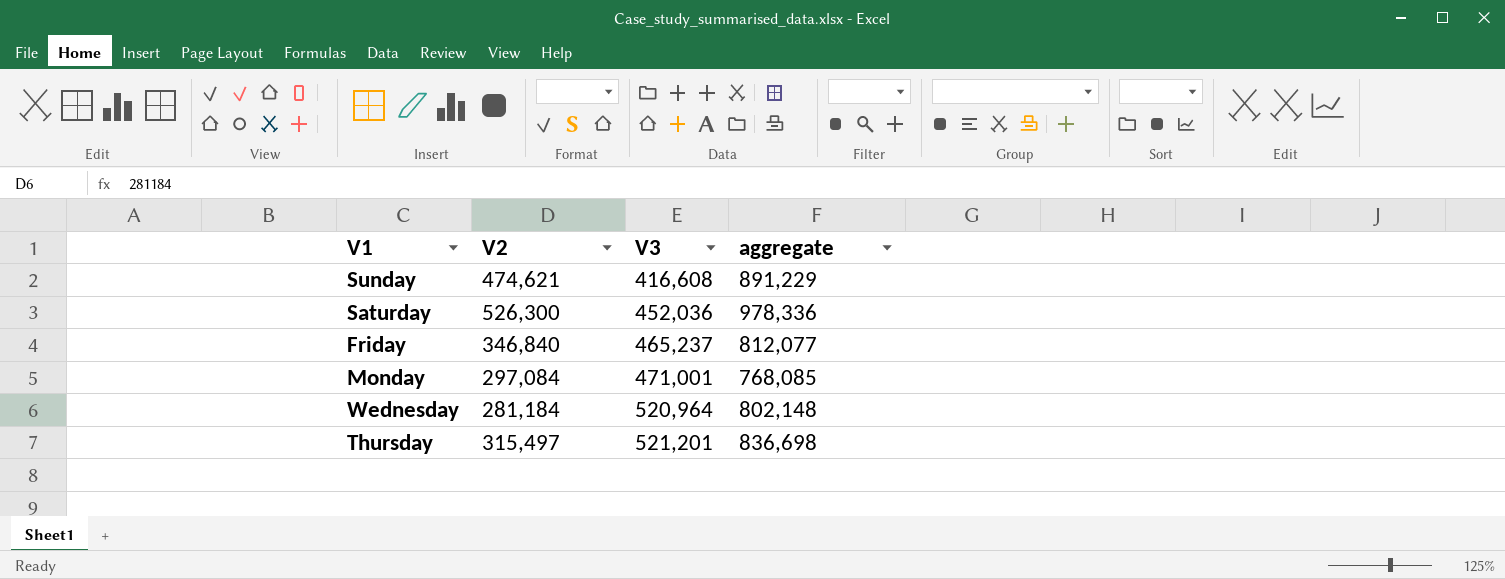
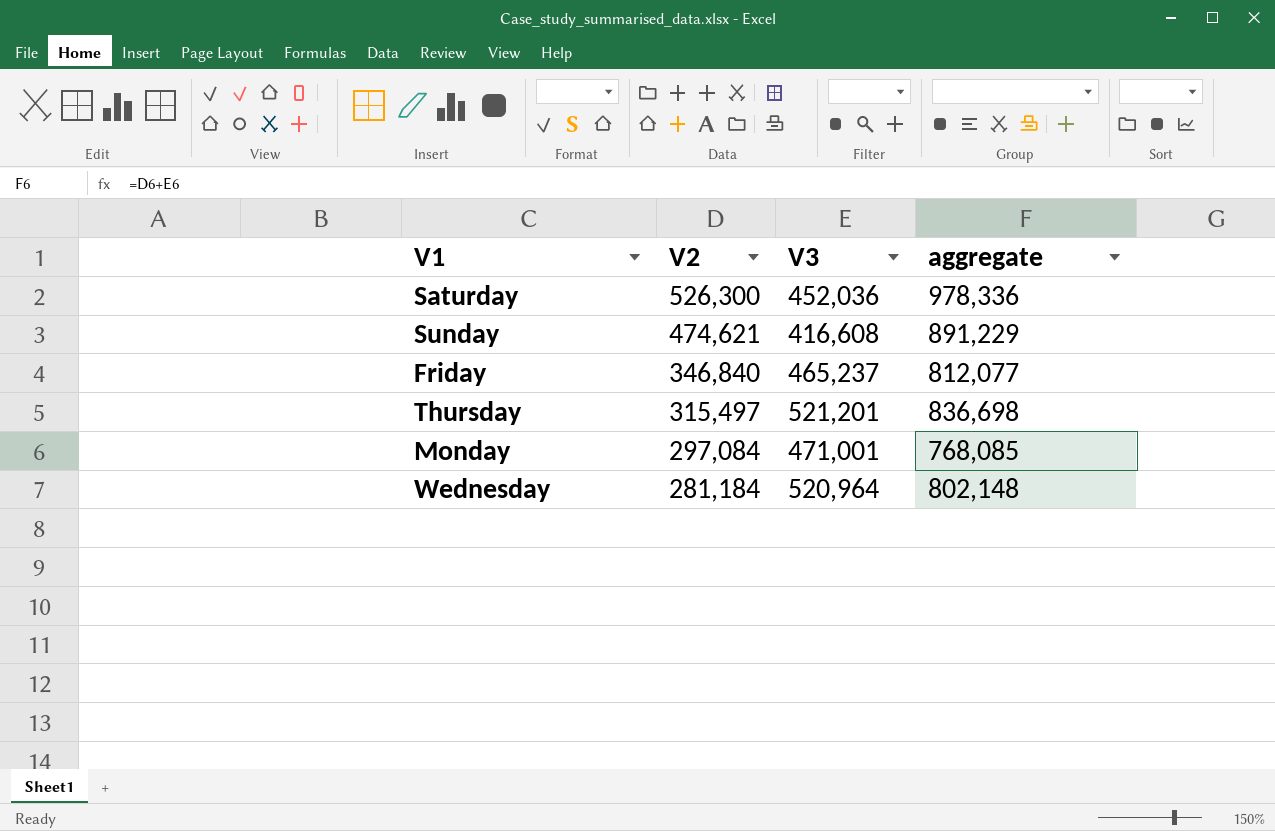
row order: V3 ascending -> V2 descending

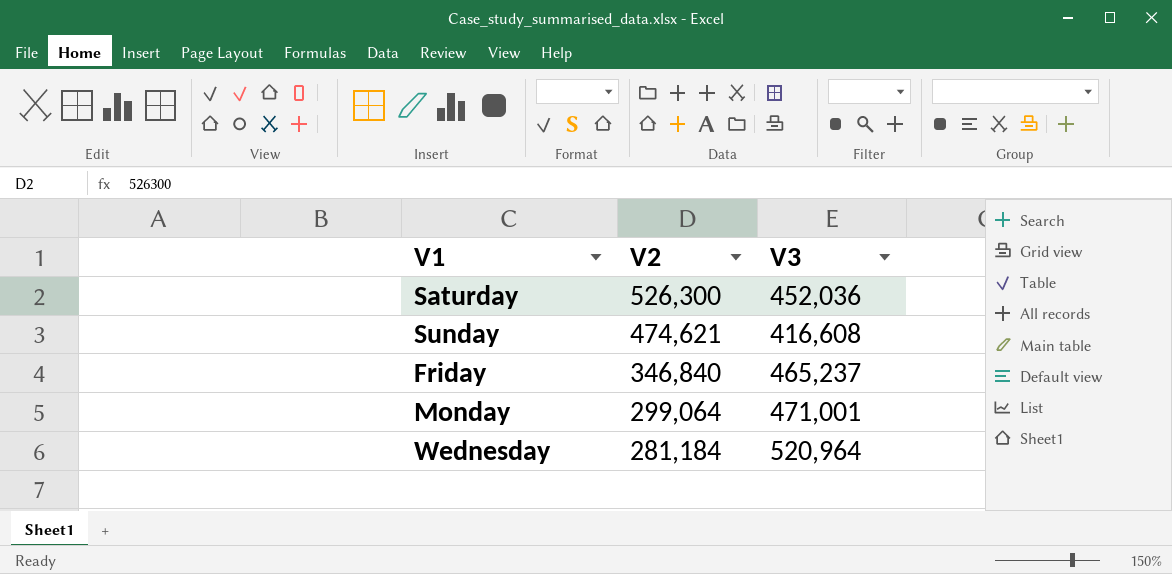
column aggregate | formula: [V2] + [V3] -> none
row Thursday: 315,497 | 521,201 | 836,698 -> none
Monday | V2: 297,084 -> 299,064

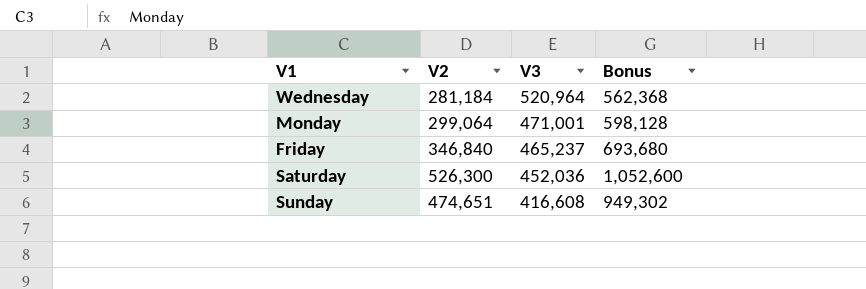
row order: V2 descending -> V3 descending
column Bonus | formula: none -> [V2] * 2
Sunday | V2: 474,621 -> 474,651

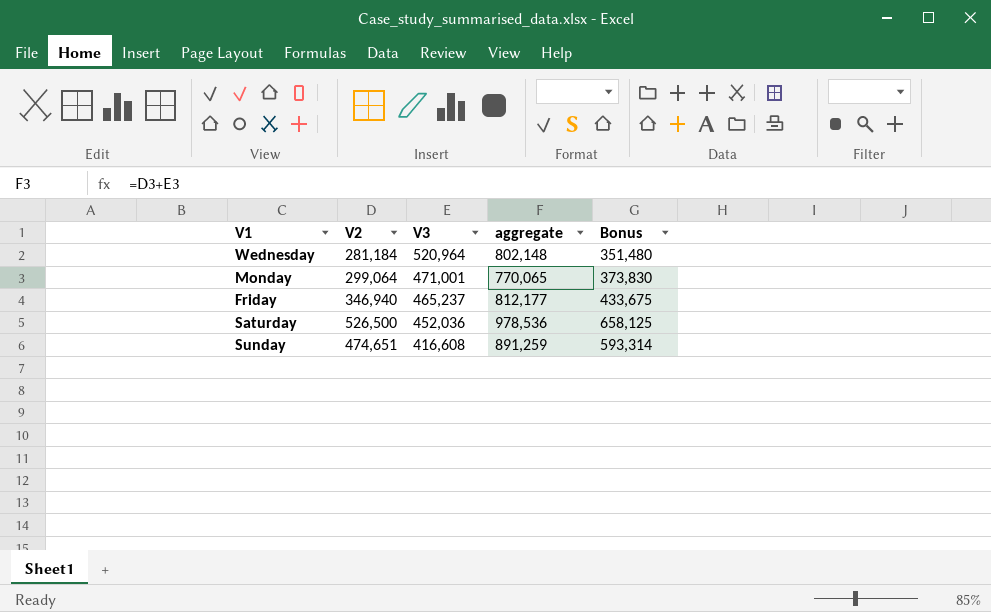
column aggregate | formula: none -> [V2] + [V3]
column Bonus | formula: [V2] * 2 -> [V2] * 1.25
Friday | V2: 346,840 -> 346,940
Saturday | V2: 526,300 -> 526,500

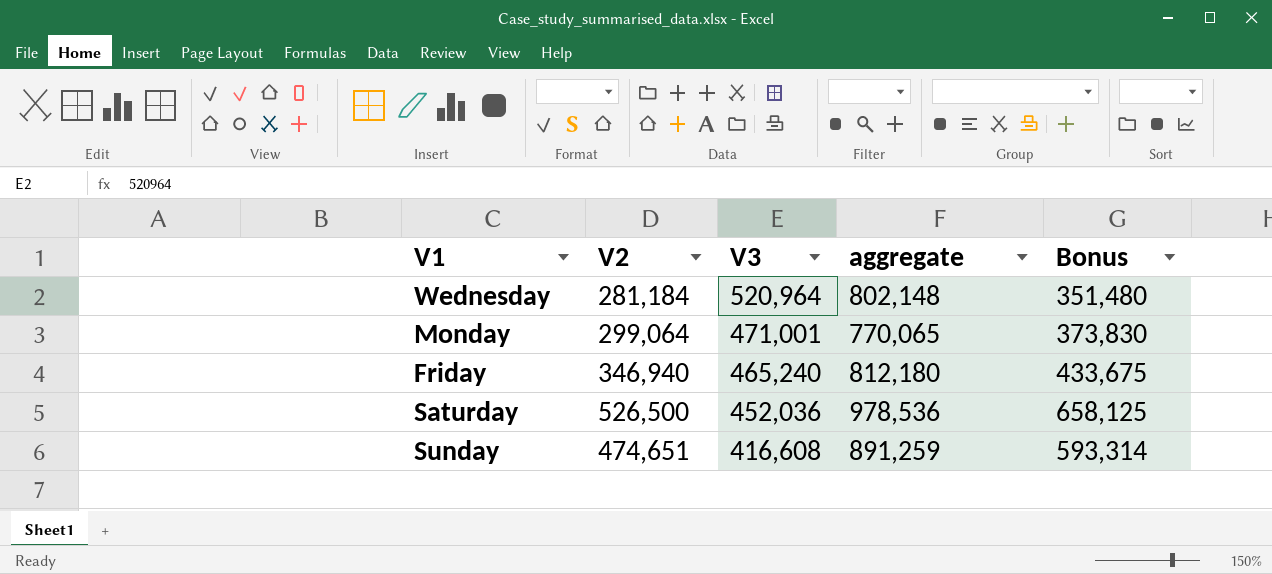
Friday | V3: 465,237 -> 465,240
Friday | aggregate: 812,177 -> 812,180

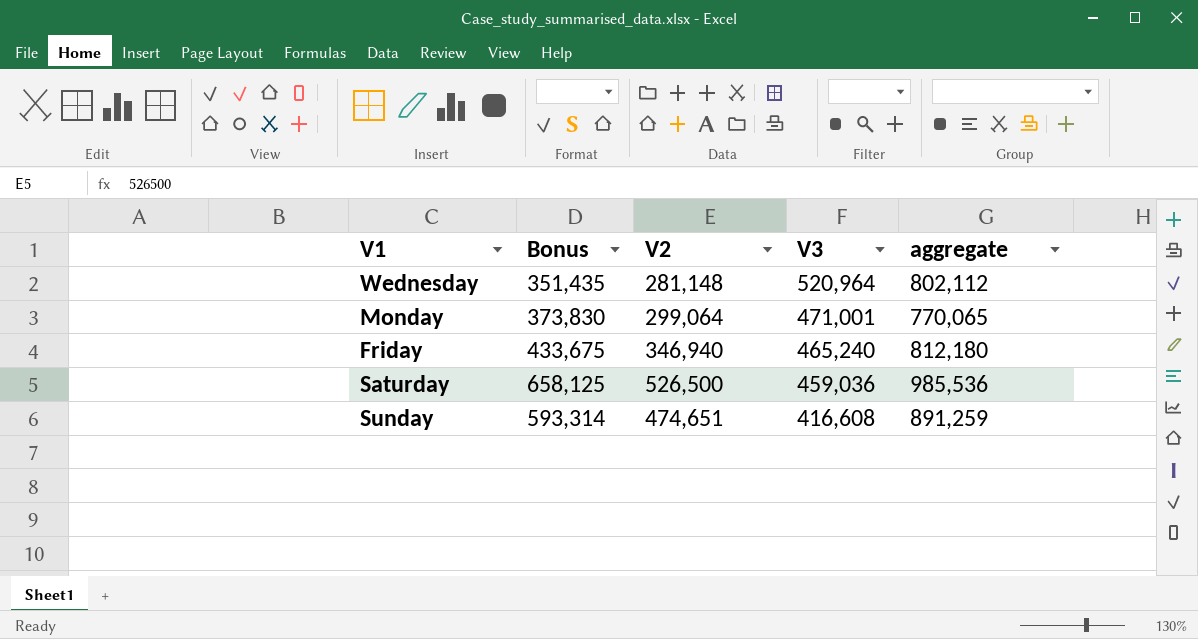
column Bonus | position: 5 -> 2
Wednesday | Bonus: 351,480 -> 351,435
Wednesday | V2: 281,184 -> 281,148
Wednesday | aggregate: 802,148 -> 802,112
Saturday | V3: 452,036 -> 459,036
Saturday | aggregate: 978,536 -> 985,536

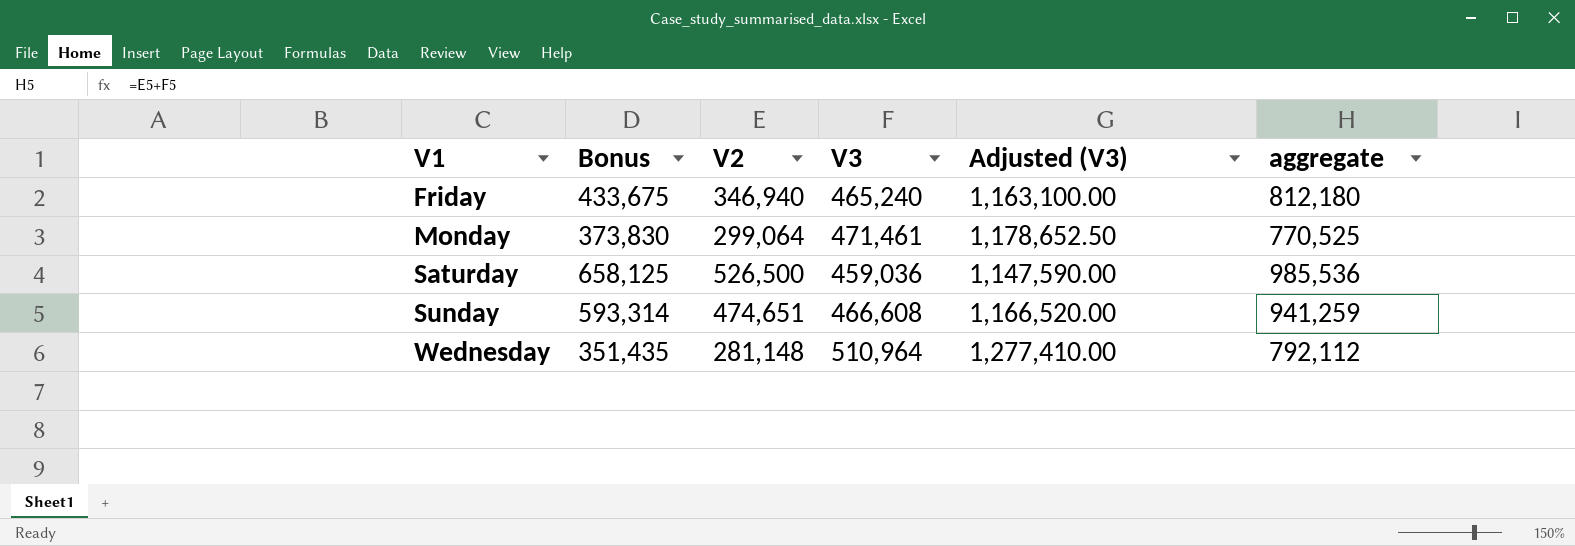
row order: V3 descending -> V1 ascending
column Adjusted (V3) | formula: none -> [V3] * 2.5
Monday | V3: 471,001 -> 471,461
Monday | aggregate: 770,065 -> 770,525
Sunday | V3: 416,608 -> 466,608
Sunday | aggregate: 891,259 -> 941,259
Wednesday | V3: 520,964 -> 510,964
Wednesday | aggregate: 802,112 -> 792,112

